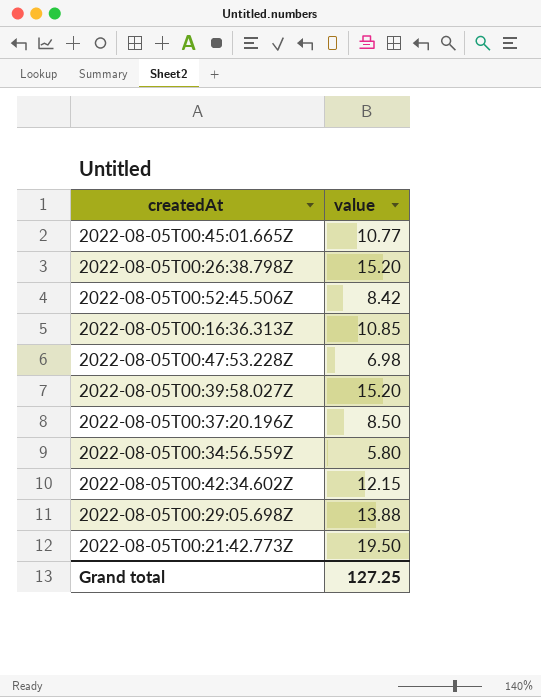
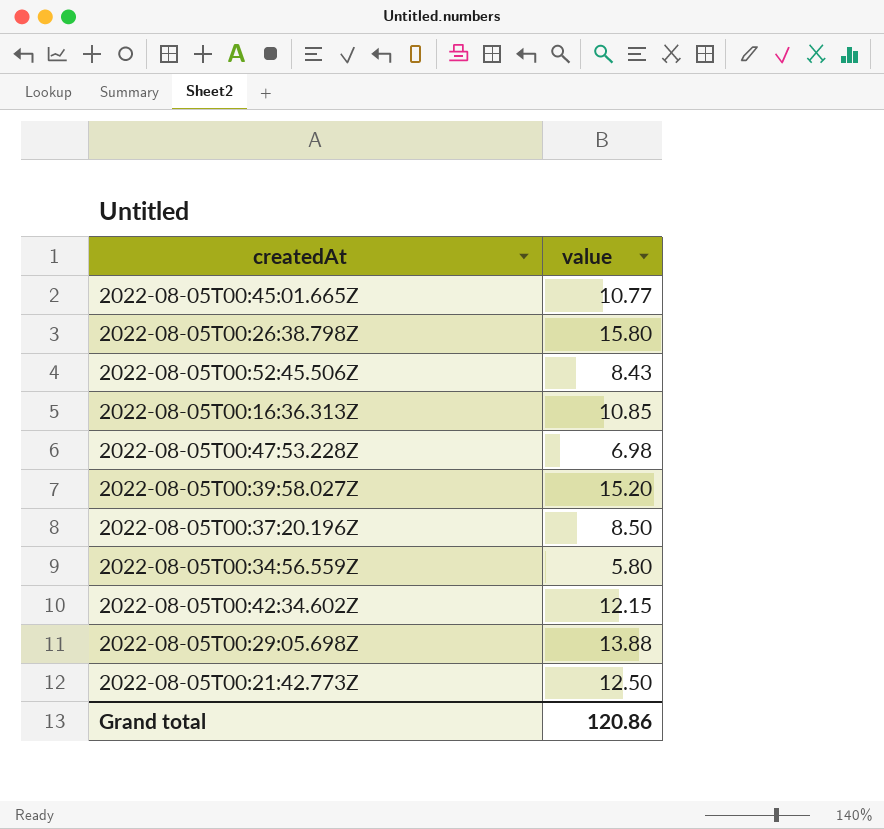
2022-08-05T00:26:38.798Z | value: 15.20 -> 15.80
2022-08-05T00:52:45.506Z | value: 8.42 -> 8.43
2022-08-05T00:21:42.773Z | value: 19.50 -> 12.50
Grand total | value: 127.25 -> 120.86

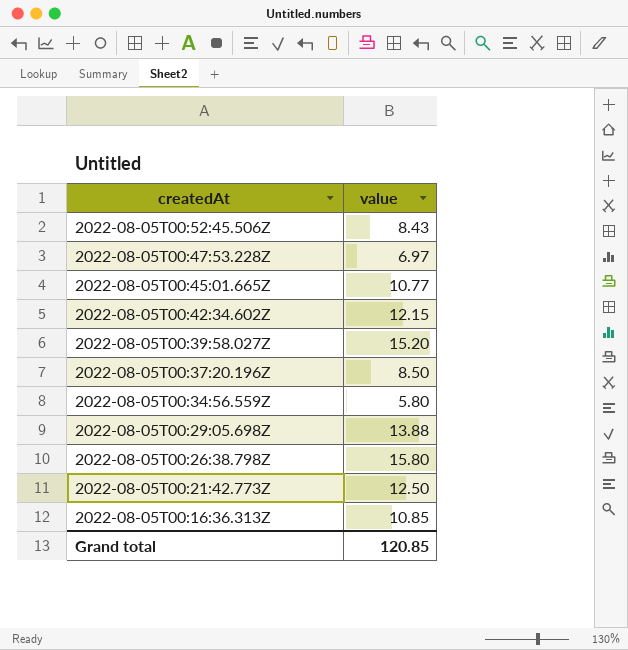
row order: none -> createdAt descending
2022-08-05T00:47:53.228Z | value: 6.98 -> 6.97
Grand total | value: 120.86 -> 120.85

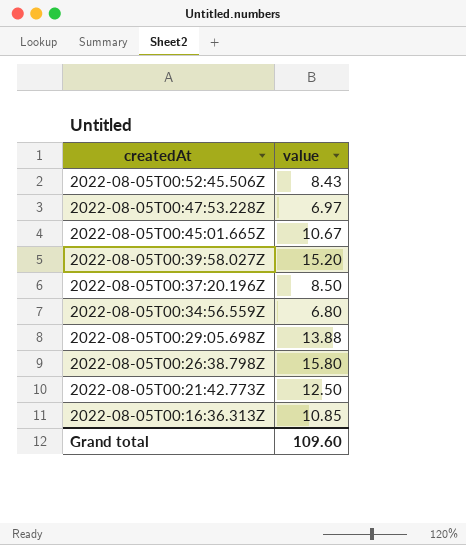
row 2022-08-05T00:42:34.602Z: 12.15 -> none
2022-08-05T00:45:01.665Z | value: 10.77 -> 10.67
2022-08-05T00:34:56.559Z | value: 5.80 -> 6.80
Grand total | value: 120.85 -> 109.60

